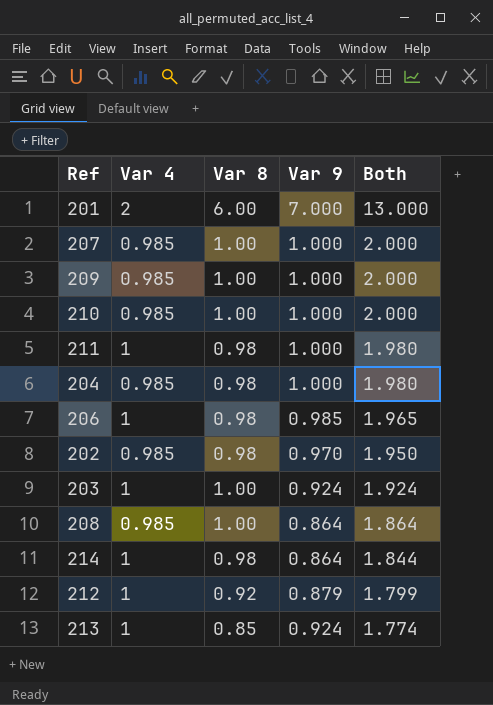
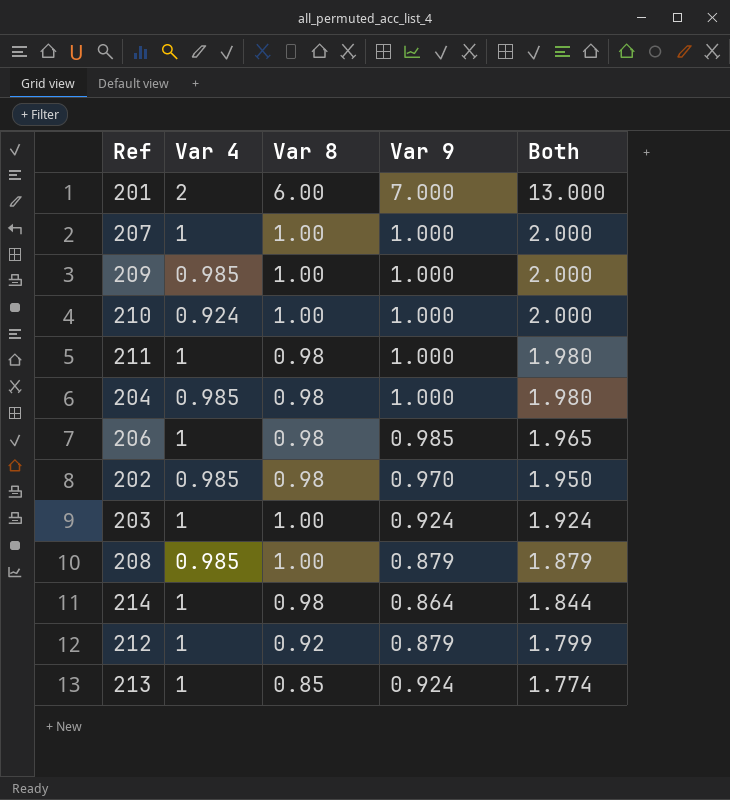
207 | Var 4: 0.985 -> 1
210 | Var 4: 0.985 -> 0.924
208 | Var 9: 0.864 -> 0.879
208 | Both: 1.864 -> 1.879

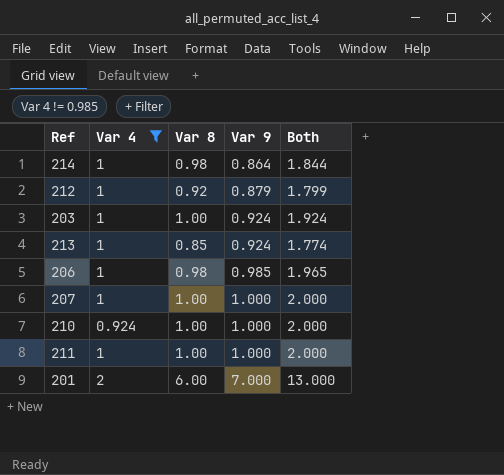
filter: none -> Var 4 != 0.985
row order: Both descending -> Var 9 ascending
211 | Var 8: 0.98 -> 1.00
211 | Both: 1.980 -> 2.000

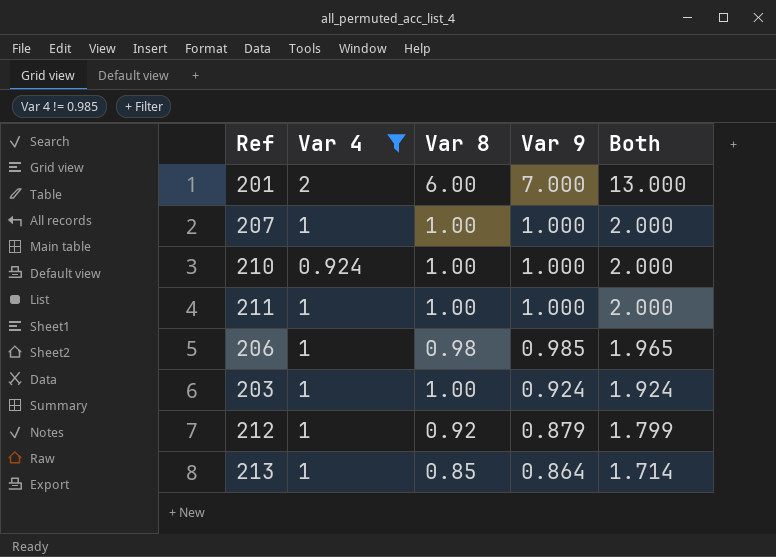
row order: Var 9 ascending -> Var 9 descending
row 214: 1 | 0.98 | 0.864 | 1.844 -> none
213 | Var 9: 0.924 -> 0.864
213 | Both: 1.774 -> 1.714

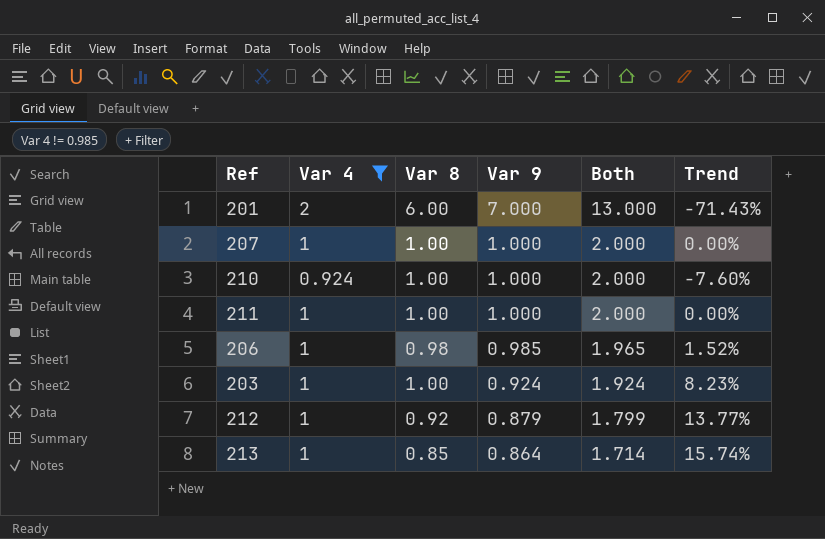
column Trend | formula: none -> ([Var 4] - [Var 9]) / [Var 9]

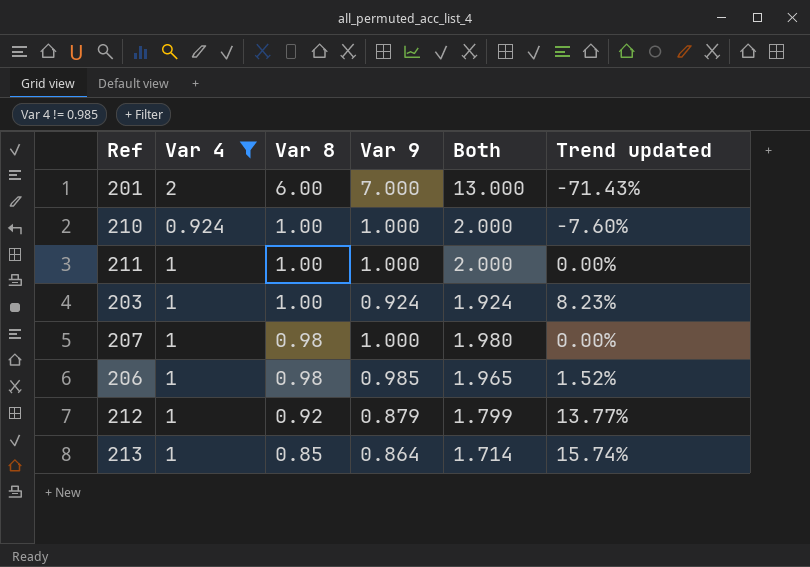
row order: Var 9 descending -> Var 8 descending
column name: Trend -> Trend updated
207 | Var 8: 1.00 -> 0.98
207 | Both: 2.000 -> 1.980

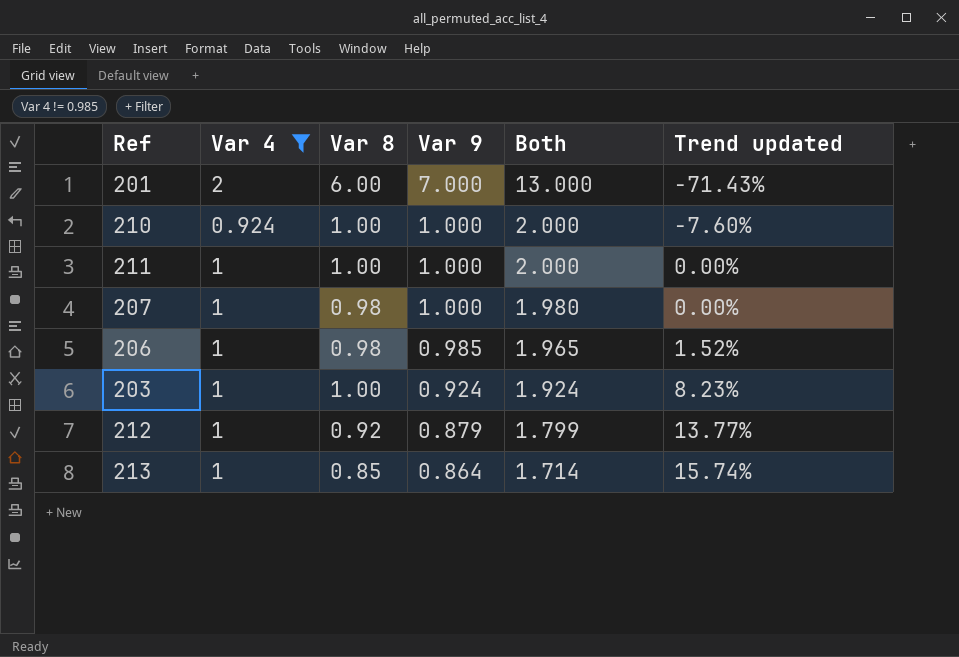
row order: Var 8 descending -> Var 9 descending

